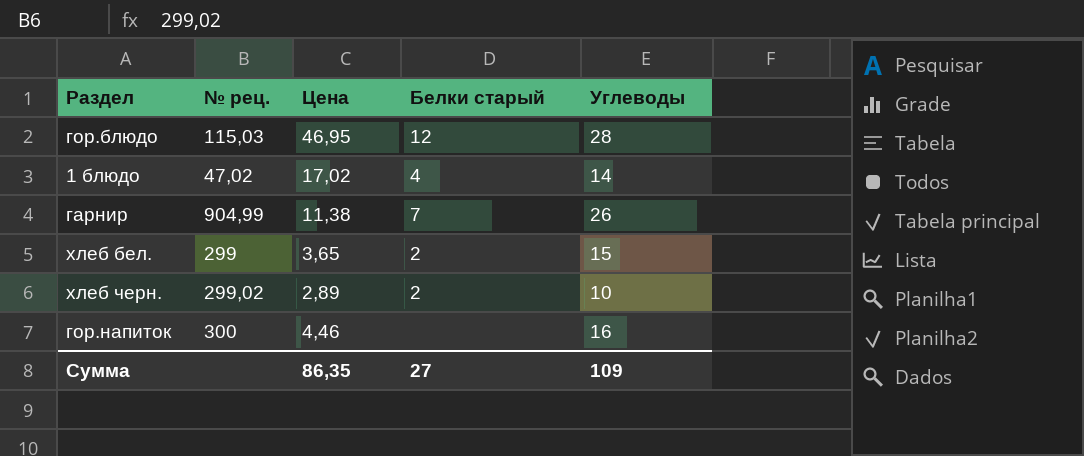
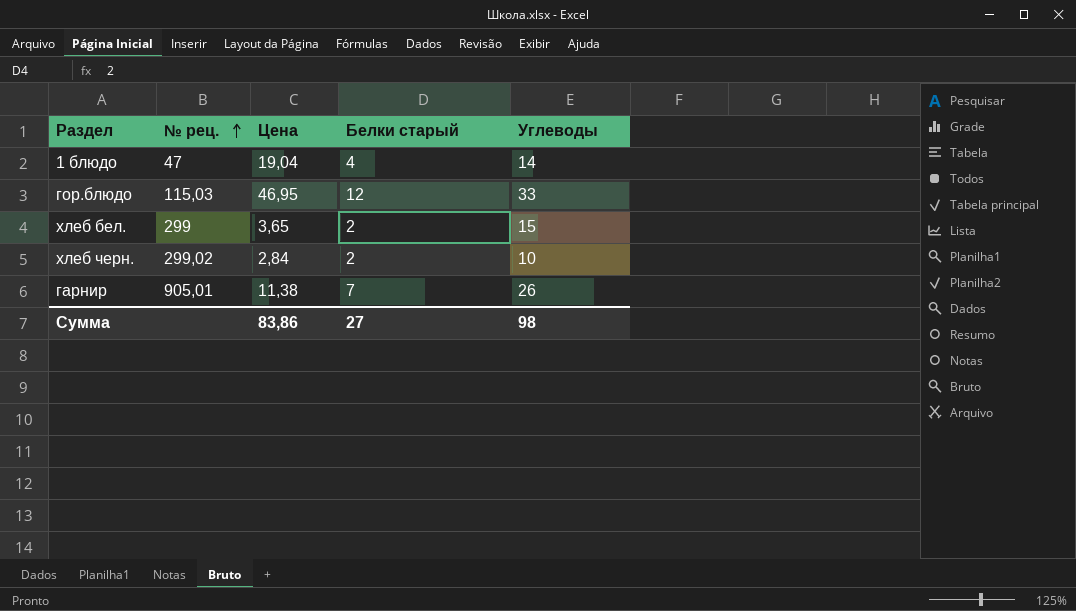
row order: none -> № рец. ascending
row гор.напиток: 300 | 4,46 | none | 16 -> none
1 блюдо | № рец.: 47,02 -> 47
1 блюдо | Цена: 17,02 -> 19,04
гор.блюдо | Углеводы: 28 -> 33
хлеб черн. | Цена: 2,89 -> 2,84
гарнир | № рец.: 904,99 -> 905,01
Сумма | Цена: 86,35 -> 83,86
Сумма | Углеводы: 109 -> 98

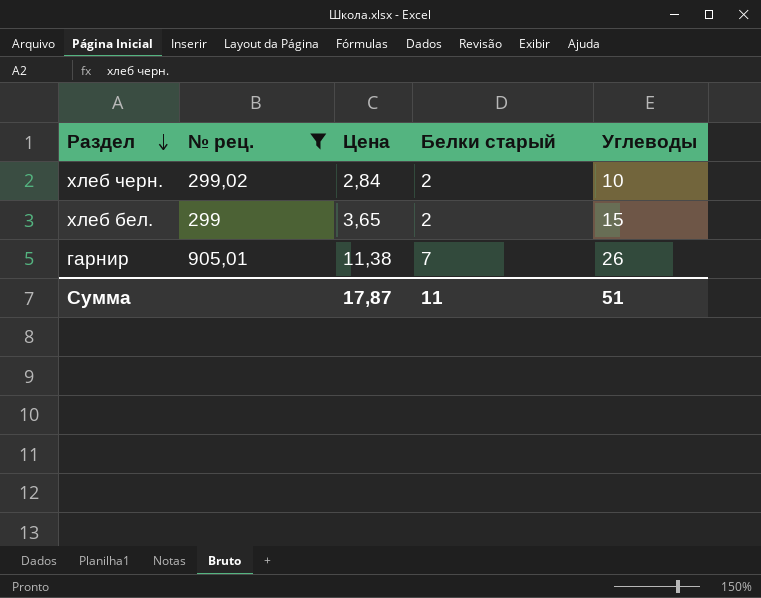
filter: none -> № рец. >= 299
row order: № рец. ascending -> Раздел descending
Сумма | Цена: 83,86 -> 17,87
Сумма | Белки старый: 27 -> 11
Сумма | Углеводы: 98 -> 51

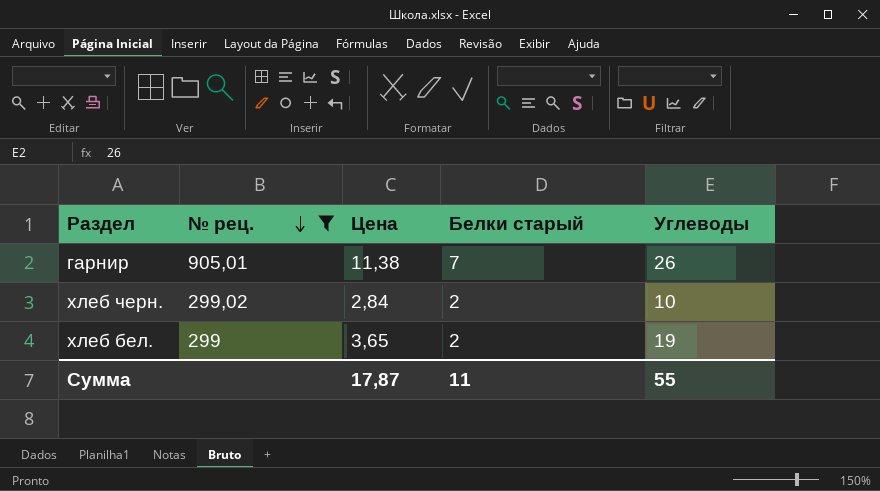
row order: Раздел descending -> № рец. descending
хлеб бел. | Углеводы: 15 -> 19
Сумма | Углеводы: 51 -> 55

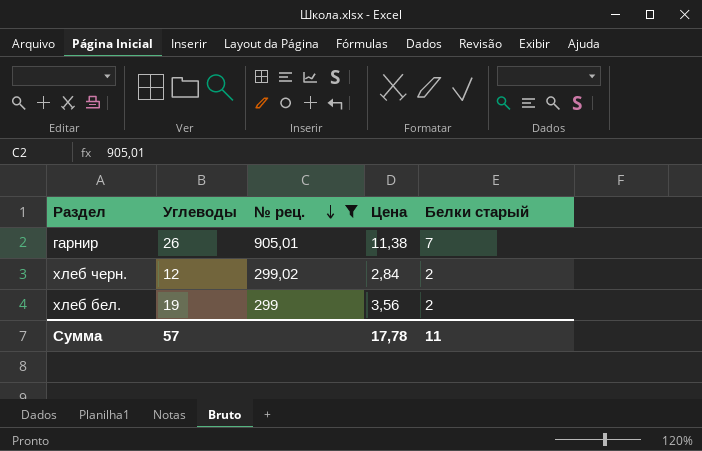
column Углеводы | position: 5 -> 2
хлеб черн. | Углеводы: 10 -> 12
хлеб бел. | Цена: 3,65 -> 3,56
Сумма | Углеводы: 55 -> 57
Сумма | Цена: 17,87 -> 17,78

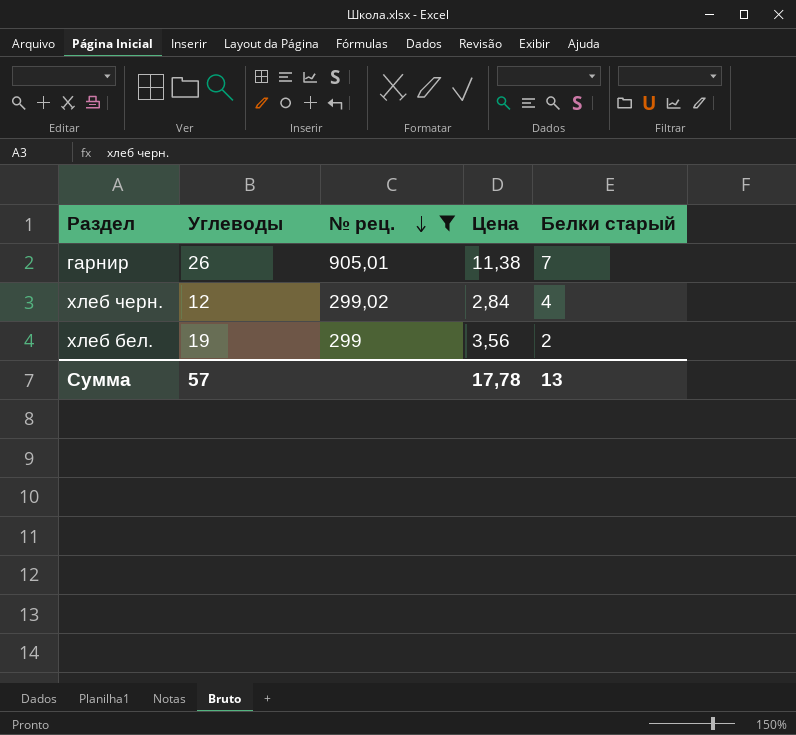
хлеб черн. | Белки старый: 2 -> 4
Сумма | Белки старый: 11 -> 13

